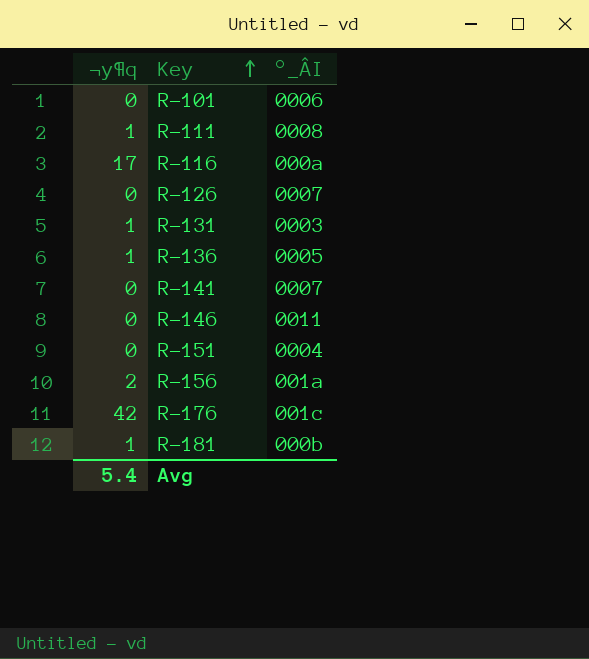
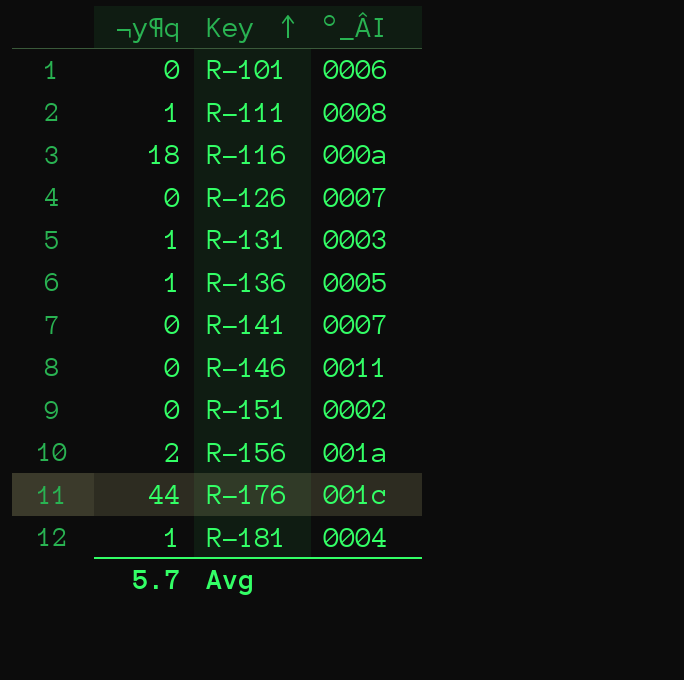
R-116 | ¬y¶q: 17 -> 18
R-151 | °_ÂI: 0004 -> 0002
R-176 | ¬y¶q: 42 -> 44
R-181 | °_ÂI: 000b -> 0004
Avg | ¬y¶q: 5.4 -> 5.7

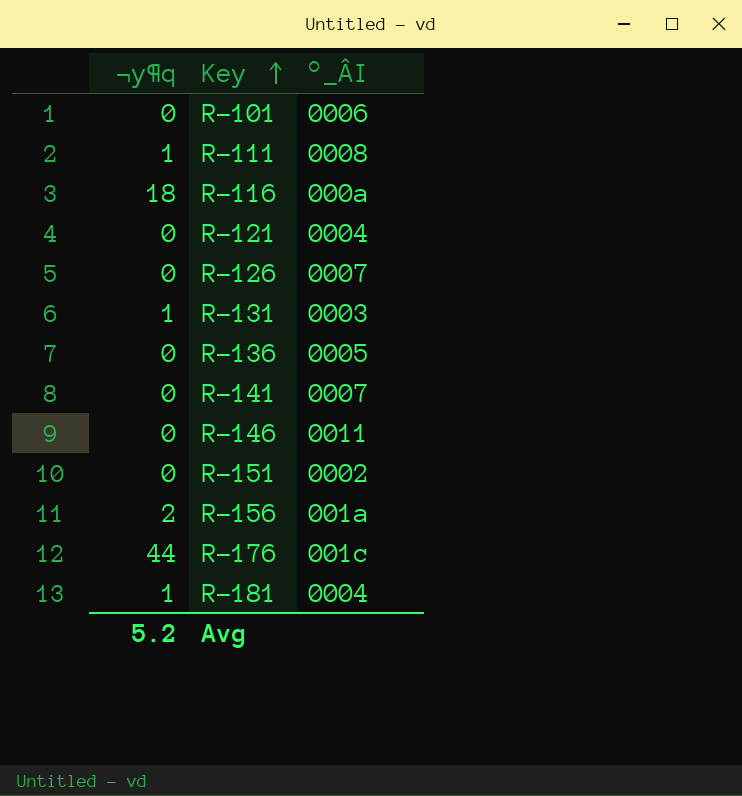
row R-121: none -> 0 | 0004
R-136 | ¬y¶q: 1 -> 0
Avg | ¬y¶q: 5.7 -> 5.2

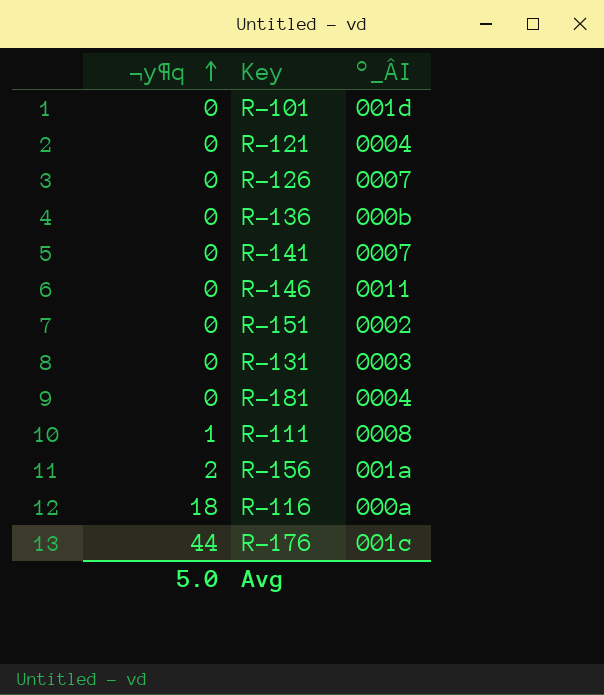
row order: Key ascending -> ¬y¶q ascending
R-101 | °_ÂI: 0006 -> 001d
R-136 | °_ÂI: 0005 -> 000b
R-131 | ¬y¶q: 1 -> 0
R-181 | ¬y¶q: 1 -> 0
Avg | ¬y¶q: 5.2 -> 5.0

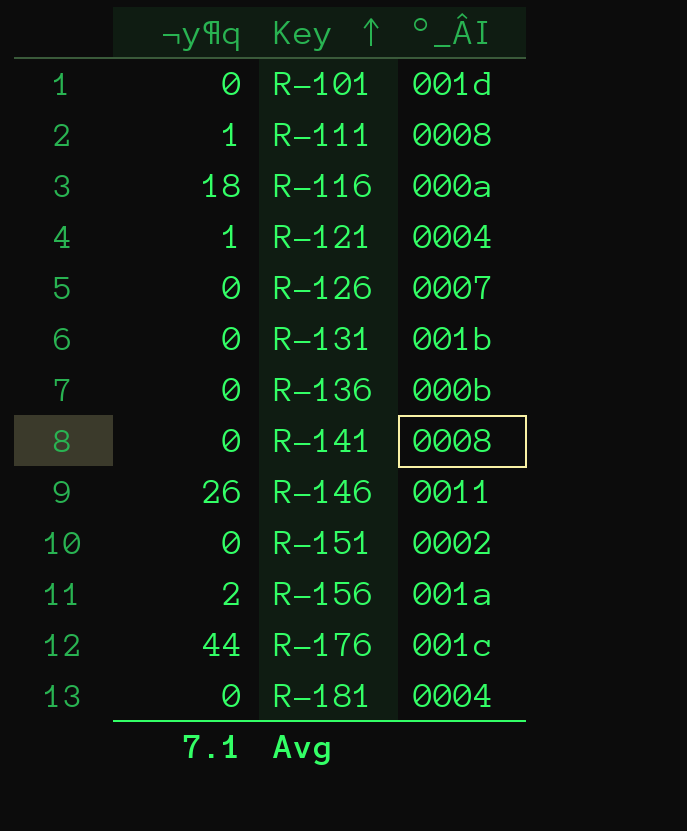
row order: ¬y¶q ascending -> Key ascending
R-121 | ¬y¶q: 0 -> 1
R-131 | °_ÂI: 0003 -> 001b
R-141 | °_ÂI: 0007 -> 0008
R-146 | ¬y¶q: 0 -> 26
Avg | ¬y¶q: 5.0 -> 7.1

